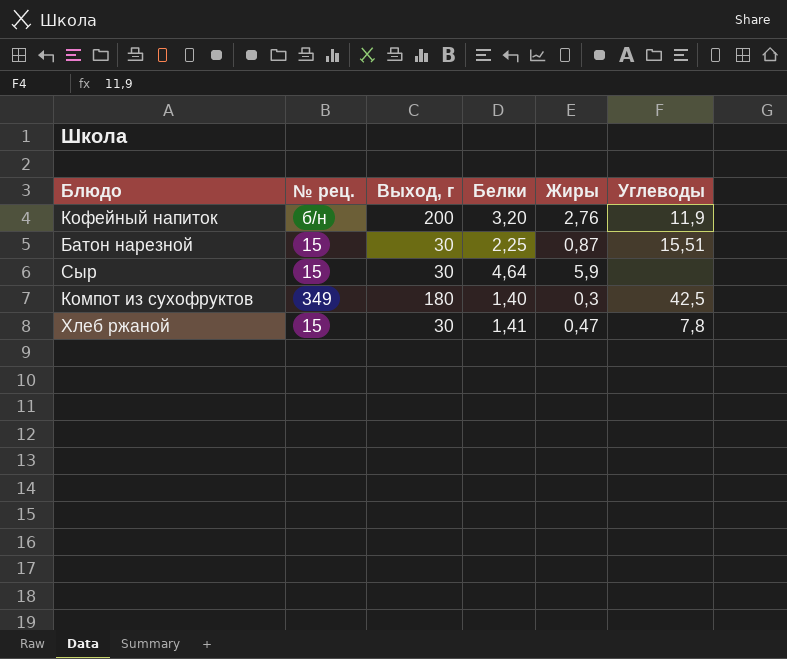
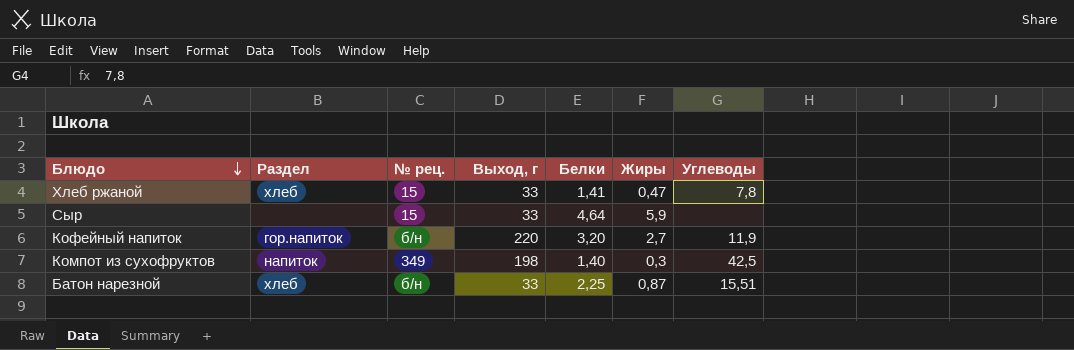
row order: none -> Блюдо descending
column Раздел | position: none -> 2
Хлеб ржаной | Выход, г: 30 -> 33
Сыр | Выход, г: 30 -> 33
Кофейный напиток | Выход, г: 200 -> 220
Кофейный напиток | Жиры: 2,76 -> 2,7
Компот из сухофруктов | Выход, г: 180 -> 198
Батон нарезной | № рец.: 15 -> б/н
Батон нарезной | Выход, г: 30 -> 33

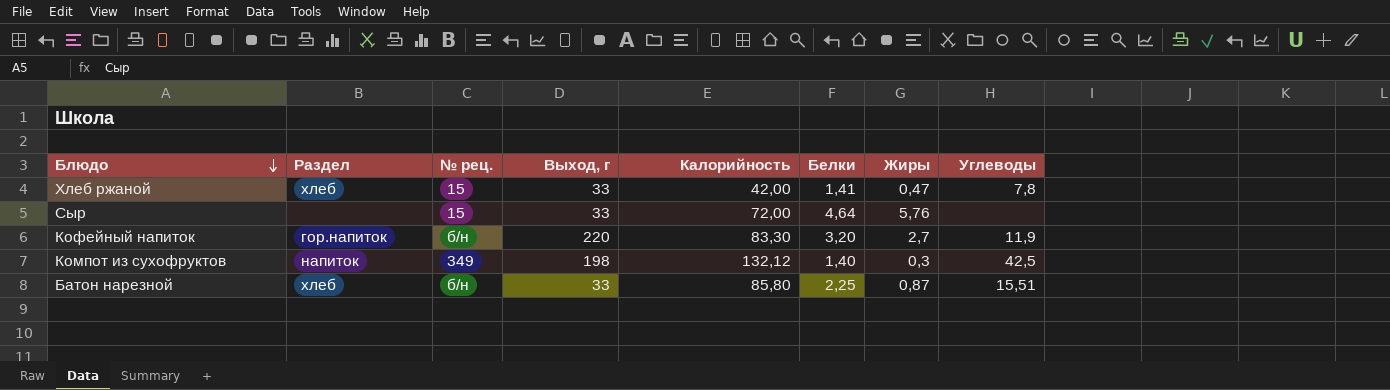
column Калорийность | position: none -> 5
Сыр | Жиры: 5,9 -> 5,76

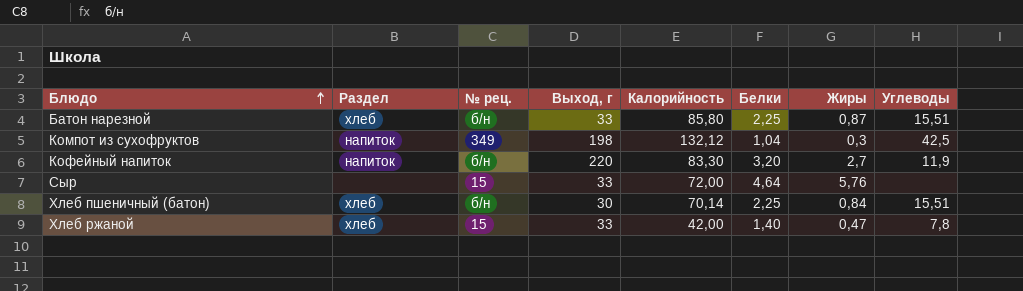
row order: Блюдо descending -> Блюдо ascending
Компот из сухофруктов | Белки: 1,40 -> 1,04
Кофейный напиток | Раздел: гор.напиток -> напиток
row Хлеб пшеничный (батон): none -> хлеб | б/н | 30 | 70,14 | 2,25 | 0,84 | 15,51
Хлеб ржаной | Белки: 1,41 -> 1,40

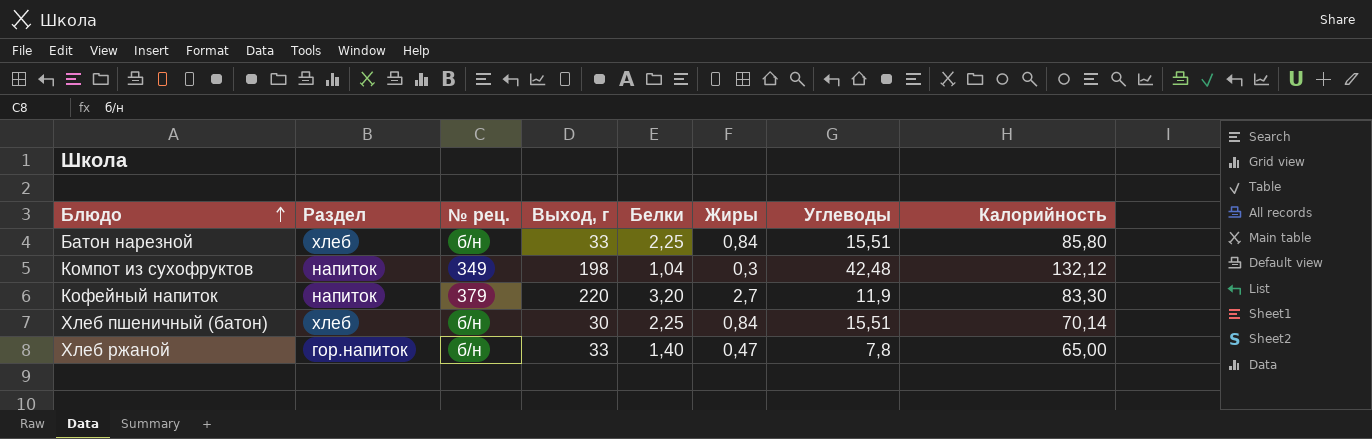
column Калорийность | position: 5 -> 8
row Сыр: none | 15 | 33 | 72,00 | 4,64 | 5,76 | none -> none
Батон нарезной | Жиры: 0,87 -> 0,84
Компот из сухофруктов | Углеводы: 42,5 -> 42,48
Кофейный напиток | № рец.: б/н -> 379
Хлеб ржаной | Раздел: хлеб -> гор.напиток
Хлеб ржаной | № рец.: 15 -> б/н
Хлеб ржаной | Калорийность: 42,00 -> 65,00

